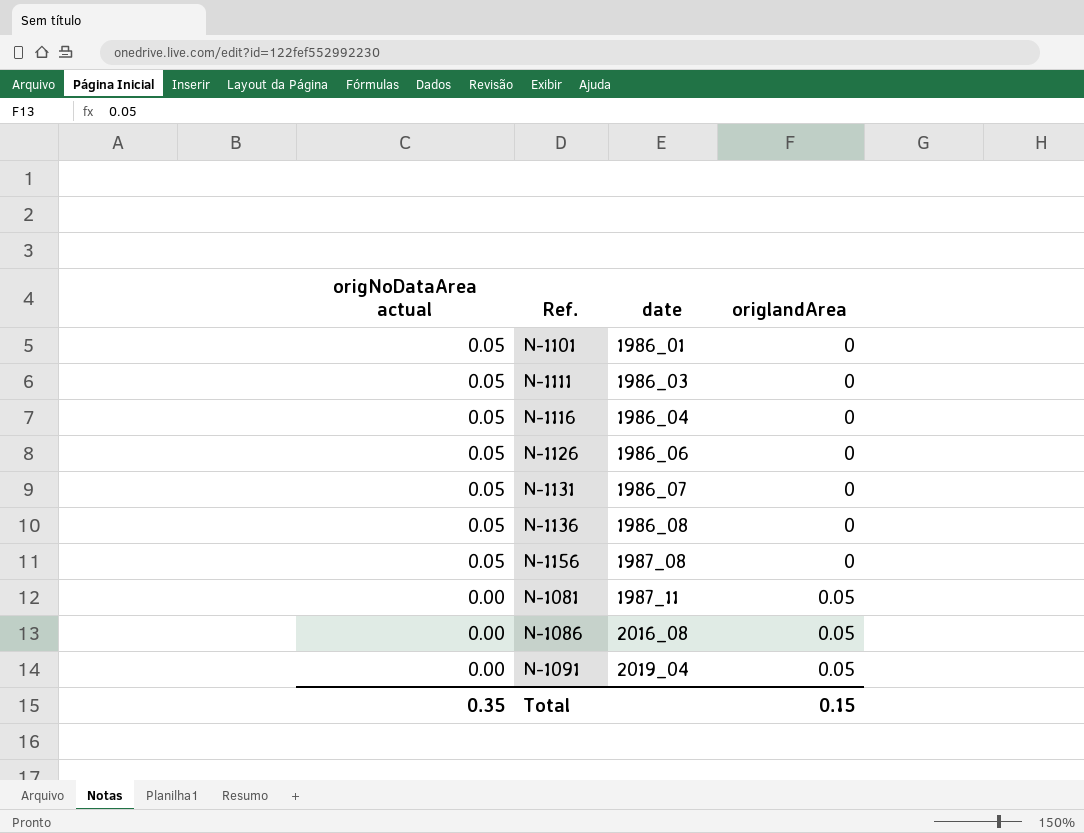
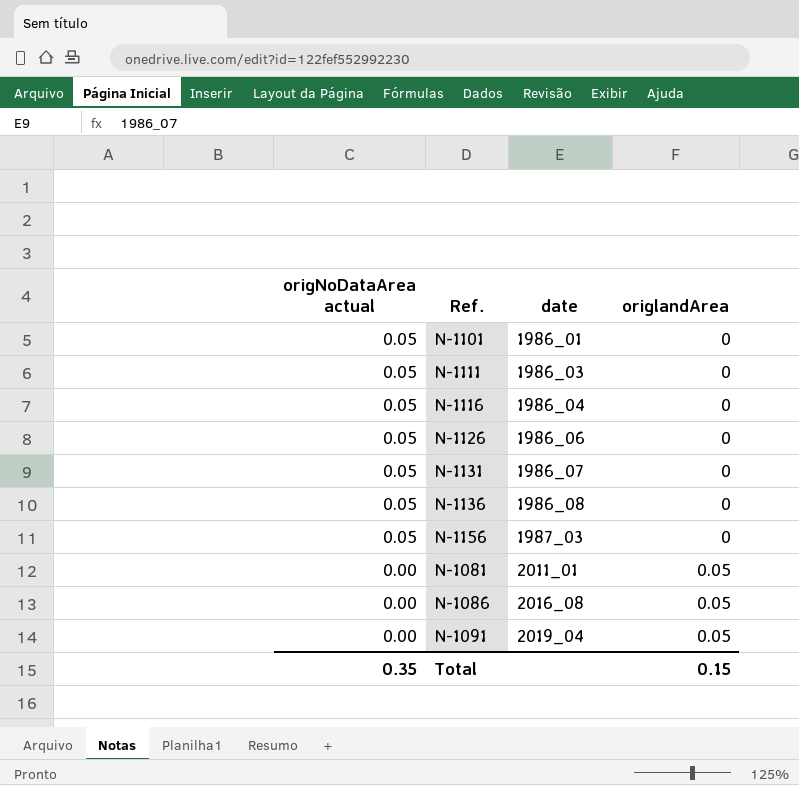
N-1156 | date: 1987_08 -> 1987_03
N-1081 | date: 1987_11 -> 2011_01

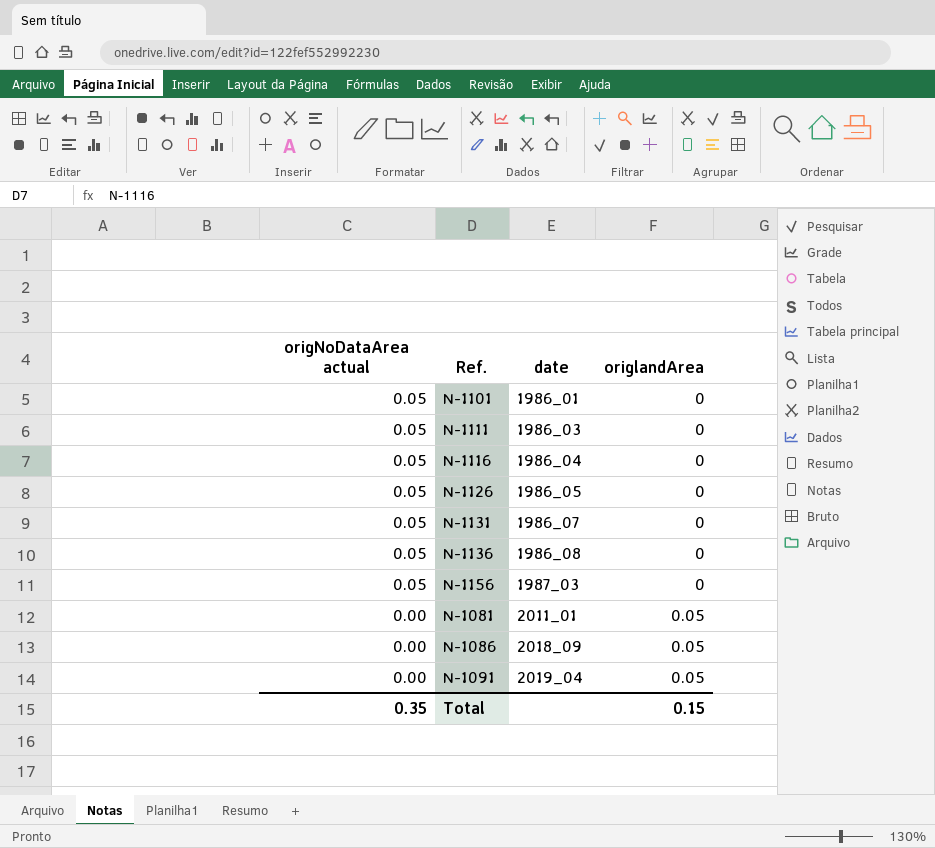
N-1126 | date: 1986_06 -> 1986_05
N-1086 | date: 2016_08 -> 2018_09

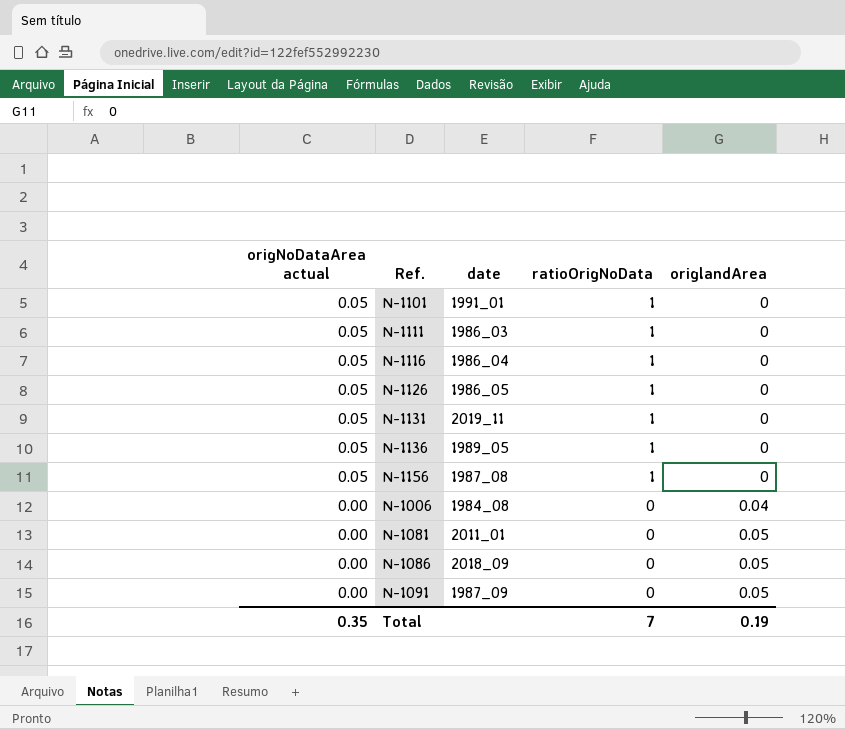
column ratioOrigNoData | position: none -> 4
N-1101 | date: 1986_01 -> 1991_01
N-1131 | date: 1986_07 -> 2019_11
N-1136 | date: 1986_08 -> 1989_05
N-1156 | date: 1987_03 -> 1987_08
row N-1006: none -> 0.00 | 1984_08 | 0 | 0.04
N-1091 | date: 2019_04 -> 1987_09
Total | origlandArea: 0.15 -> 0.19

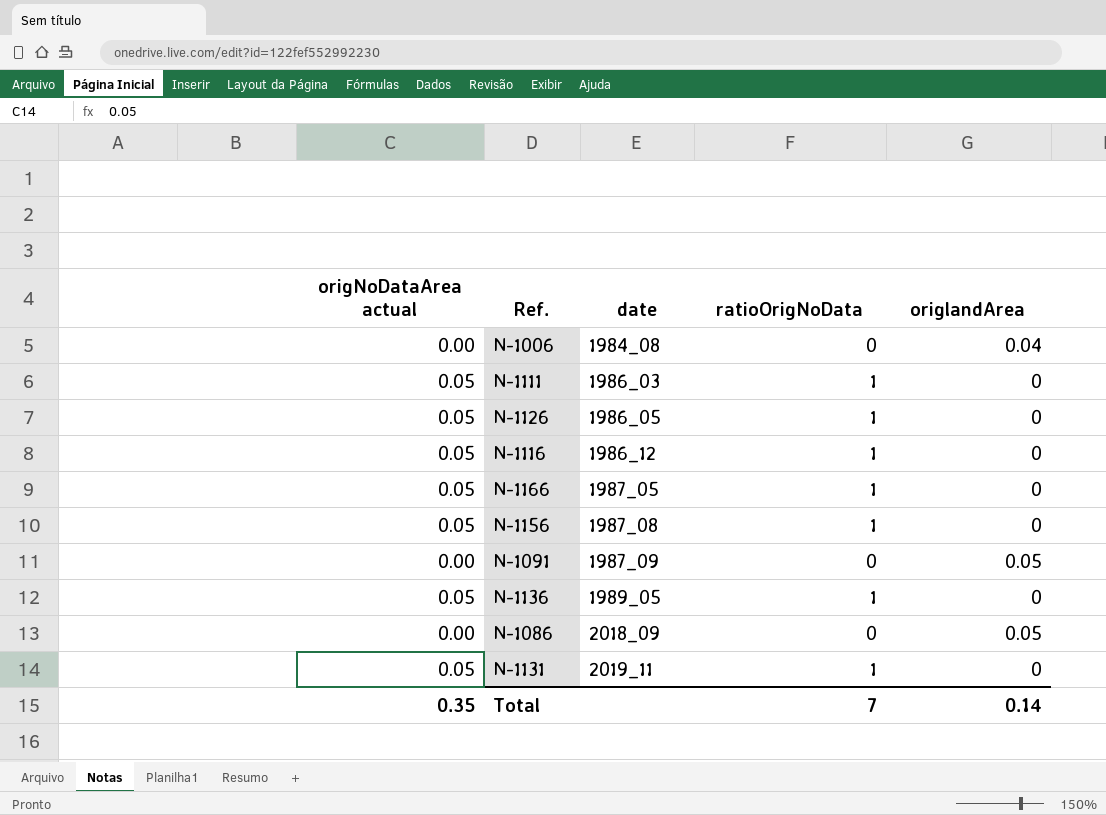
row order: origNoDataArea actual descending -> date ascending
row N-1101: 0.05 | 1991_01 | 1 | 0 -> none
row N-1081: 0.00 | 2011_01 | 0 | 0.05 -> none
N-1116 | date: 1986_04 -> 1986_12
row N-1166: none -> 0.05 | 1987_05 | 1 | 0
Total | origlandArea: 0.19 -> 0.14

